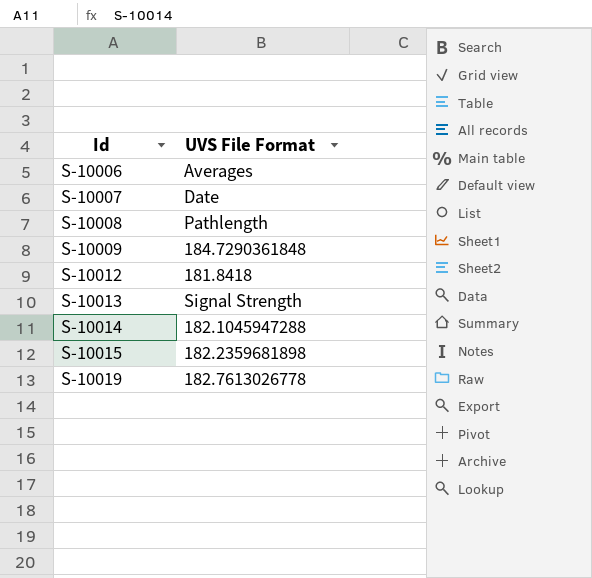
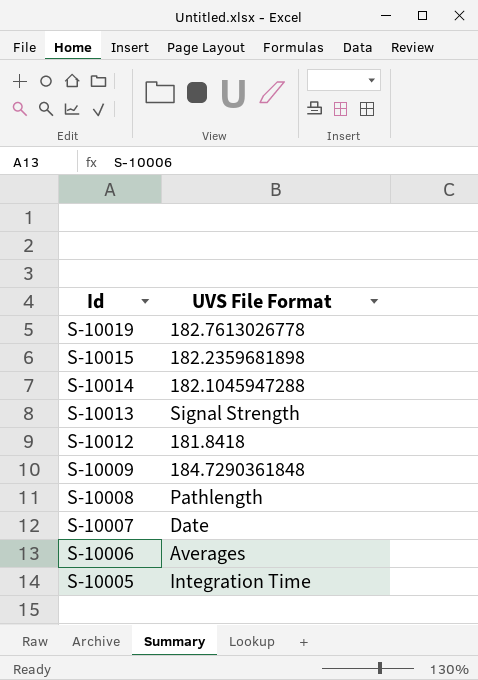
row order: Id ascending -> Id descending
row S-10005: none -> Integration Time

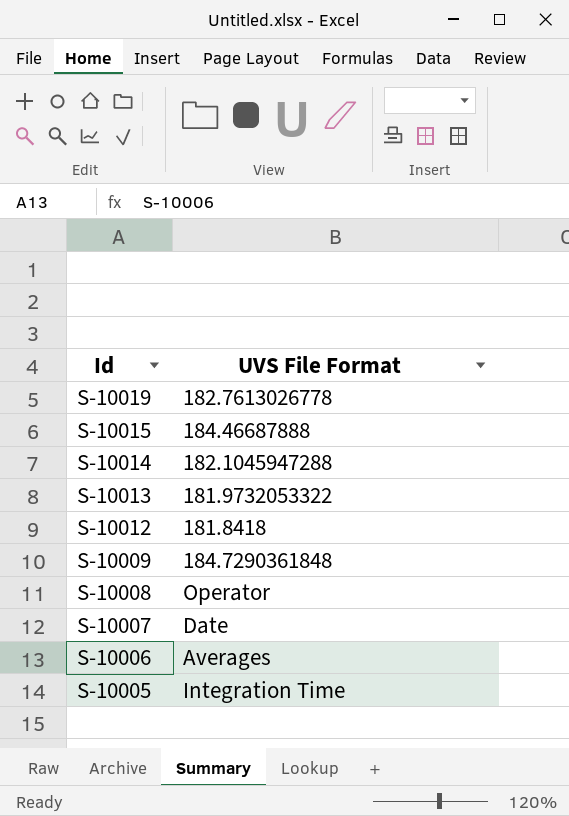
S-10015 | UVS File Format: 182.2359681898 -> 184.46687888
S-10013 | UVS File Format: Signal Strength -> 181.9732053322
S-10008 | UVS File Format: Pathlength -> Operator

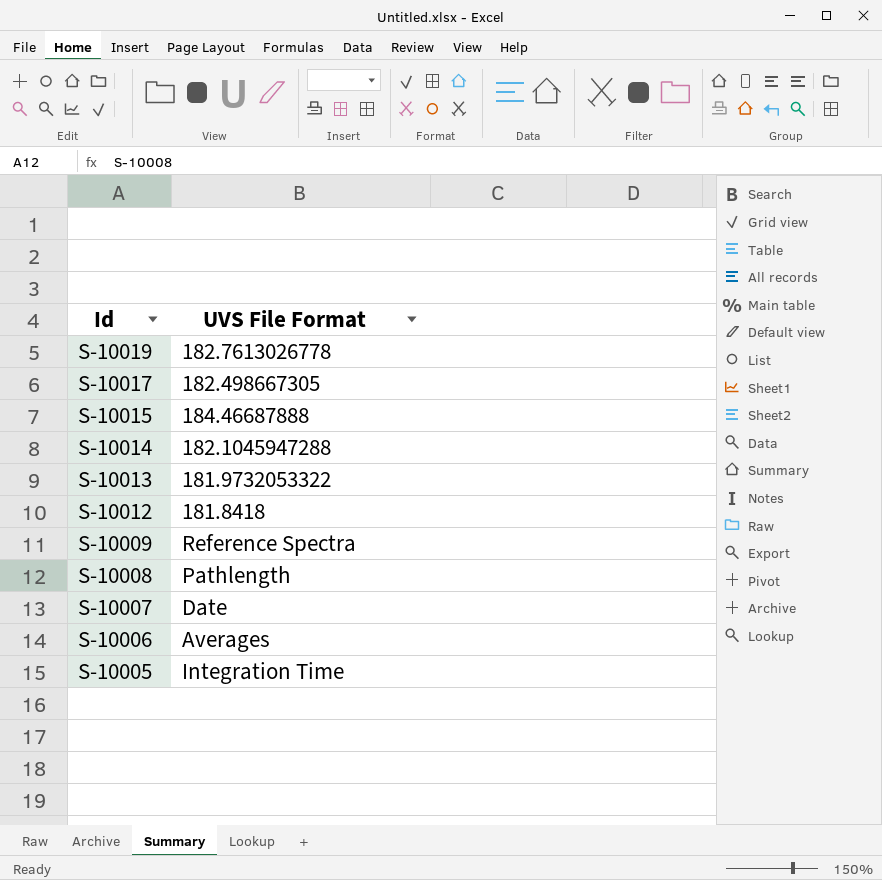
row S-10017: none -> 182.498667305
S-10009 | UVS File Format: 184.7290361848 -> Reference Spectra
S-10008 | UVS File Format: Operator -> Pathlength

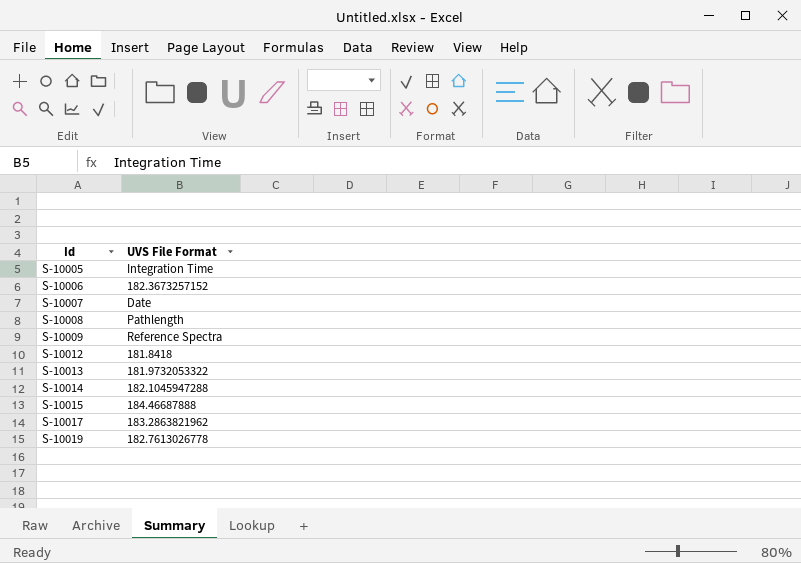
row order: Id descending -> Id ascending
S-10006 | UVS File Format: Averages -> 182.3673257152
S-10017 | UVS File Format: 182.498667305 -> 183.2863821962

